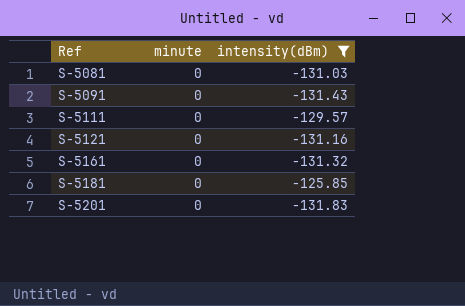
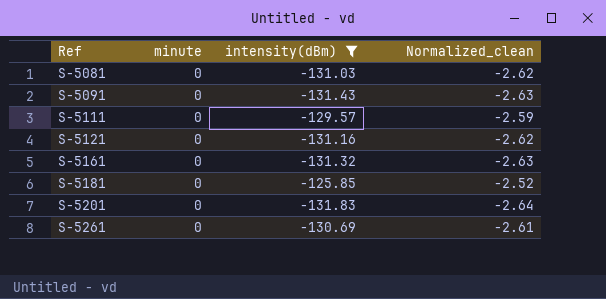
column Normalized_clean | formula: none -> [intensity(dBm)] * 0.02
row S-5261: none -> 0 | -130.69 | -2.61

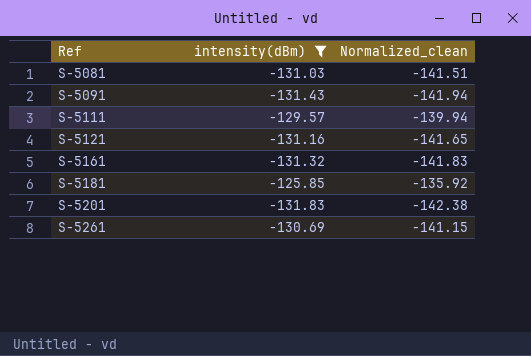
column minute | position: 2 -> none
column Normalized_clean | formula: [intensity(dBm)] * 0.02 -> [intensity(dBm)] * 1.08

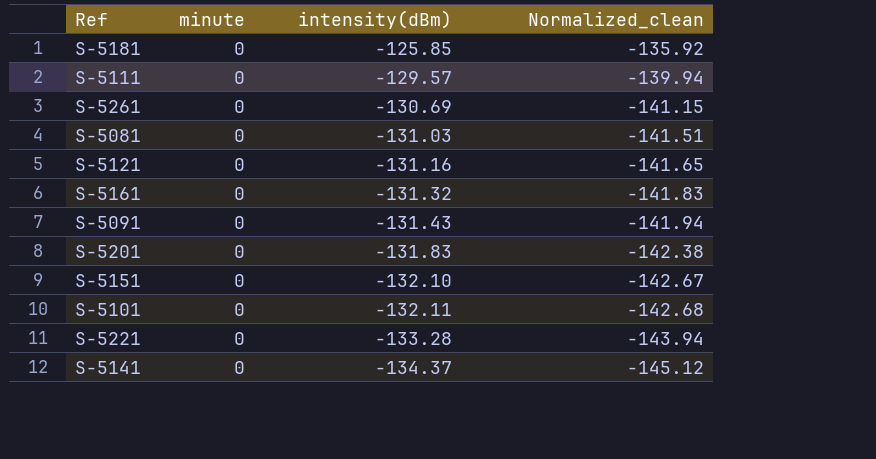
filter: intensity(dBm) >= -131.83 -> none
row order: Ref ascending -> intensity(dBm) descending
column minute | position: none -> 2

